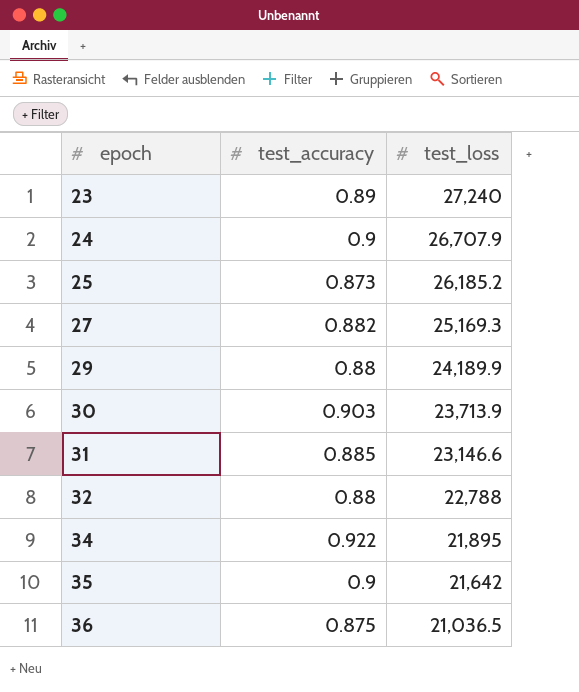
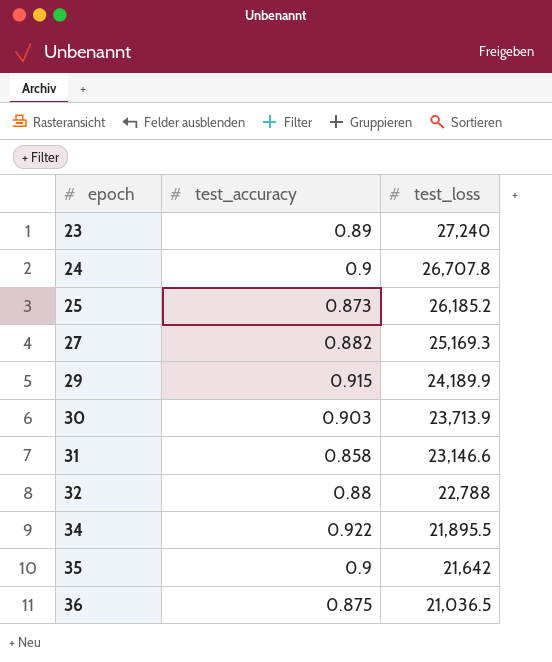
24 | test_loss: 26,707.9 -> 26,707.8
29 | test_accuracy: 0.88 -> 0.915
31 | test_accuracy: 0.885 -> 0.858
34 | test_loss: 21,895 -> 21,895.5

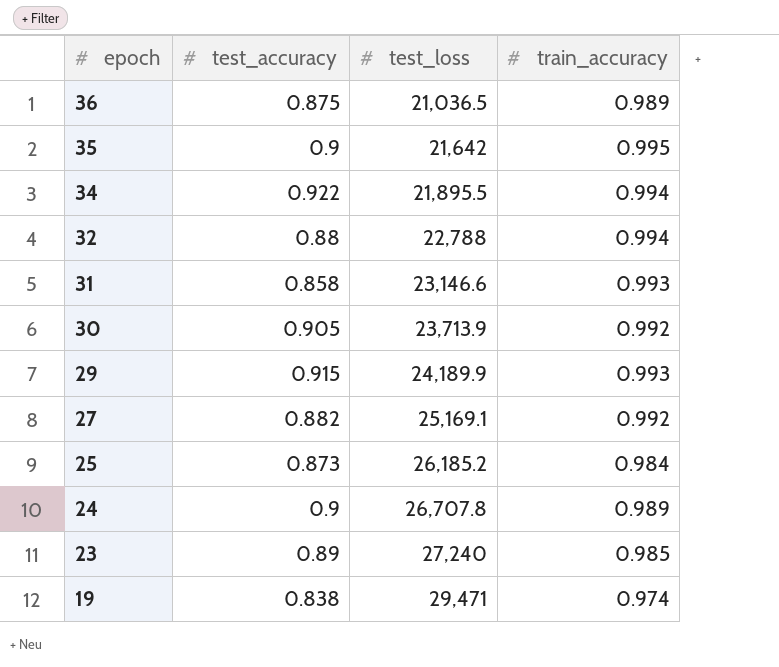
row order: epoch ascending -> epoch descending
column train_accuracy | position: none -> 4
30 | test_accuracy: 0.903 -> 0.905
27 | test_loss: 25,169.3 -> 25,169.1
row 19: none -> 0.838 | 29,471 | 0.974

